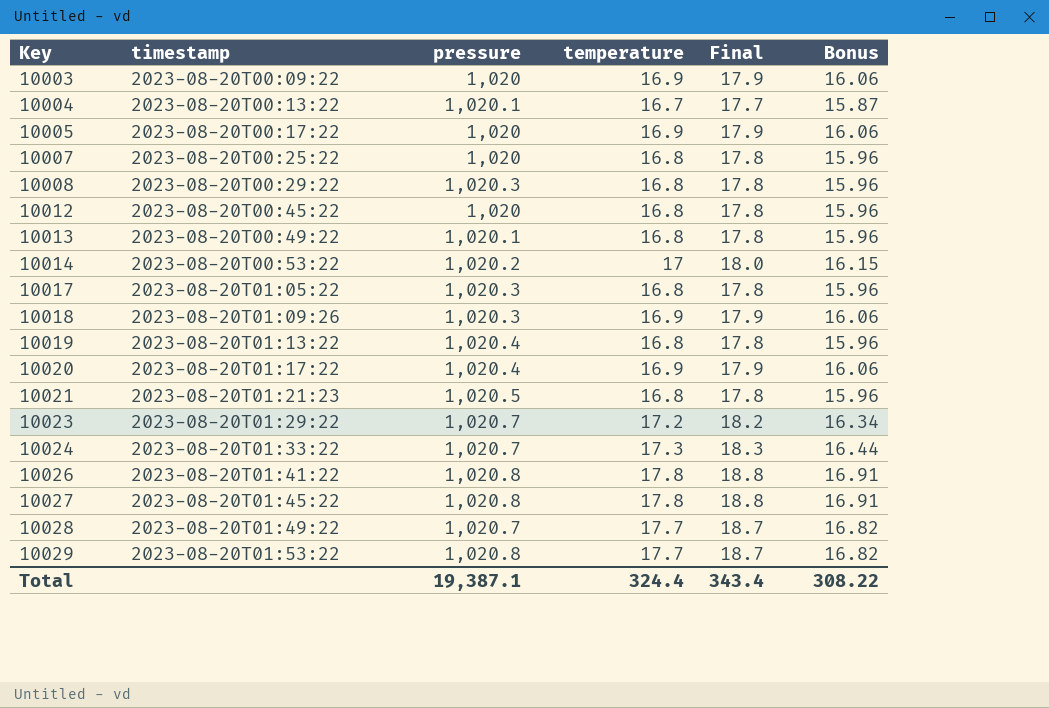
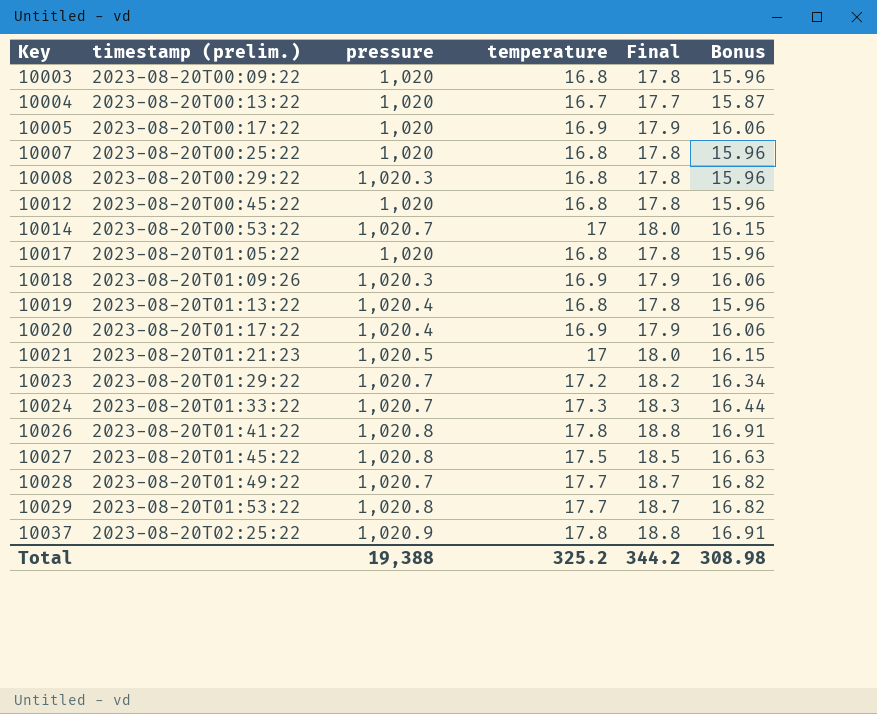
column name: timestamp -> timestamp (prelim.)
row 10013: 2023-08-20T00:49:22 | 1,020.1 | 16.8 | 17.8 | 15.96 -> none
10003 | temperature: 16.9 -> 16.8
10003 | Final: 17.9 -> 17.8
10003 | Bonus: 16.06 -> 15.96
10004 | pressure: 1,020.1 -> 1,020
10014 | pressure: 1,020.2 -> 1,020.7
10017 | pressure: 1,020.3 -> 1,020
10021 | temperature: 16.8 -> 17
10021 | Final: 17.8 -> 18.0
10021 | Bonus: 15.96 -> 16.15
10027 | temperature: 17.8 -> 17.5
10027 | Final: 18.8 -> 18.5
10027 | Bonus: 16.91 -> 16.63
row 10037: none -> 2023-08-20T02:25:22 | 1,020.9 | 17.8 | 18.8 | 16.91
Total | pressure: 19,387.1 -> 19,388
Total | temperature: 324.4 -> 325.2
Total | Final: 343.4 -> 344.2
Total | Bonus: 308.22 -> 308.98

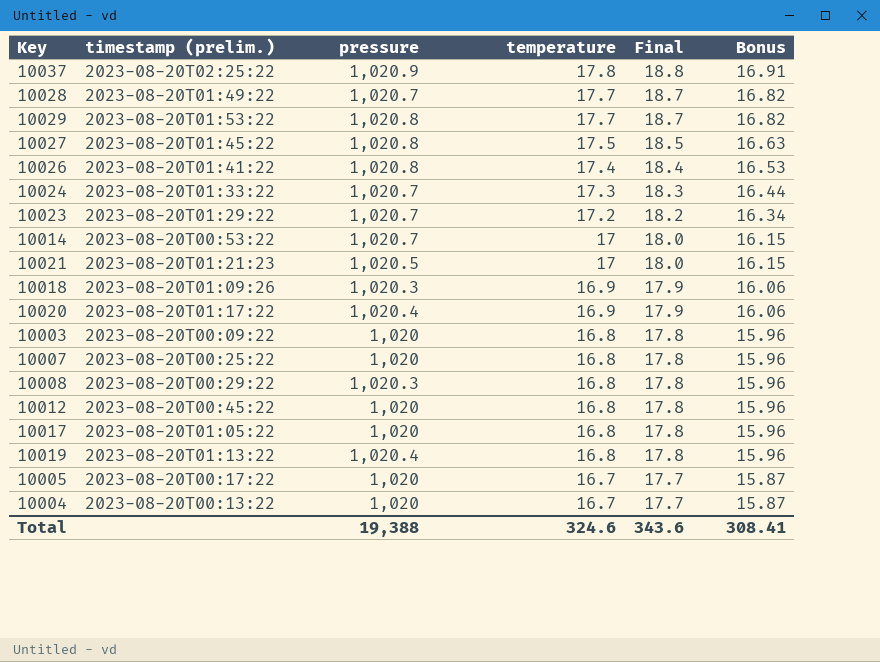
row order: Key ascending -> temperature descending
10026 | temperature: 17.8 -> 17.4
10026 | Final: 18.8 -> 18.4
10026 | Bonus: 16.91 -> 16.53
10005 | temperature: 16.9 -> 16.7
10005 | Final: 17.9 -> 17.7
10005 | Bonus: 16.06 -> 15.87
Total | temperature: 325.2 -> 324.6
Total | Final: 344.2 -> 343.6
Total | Bonus: 308.98 -> 308.41

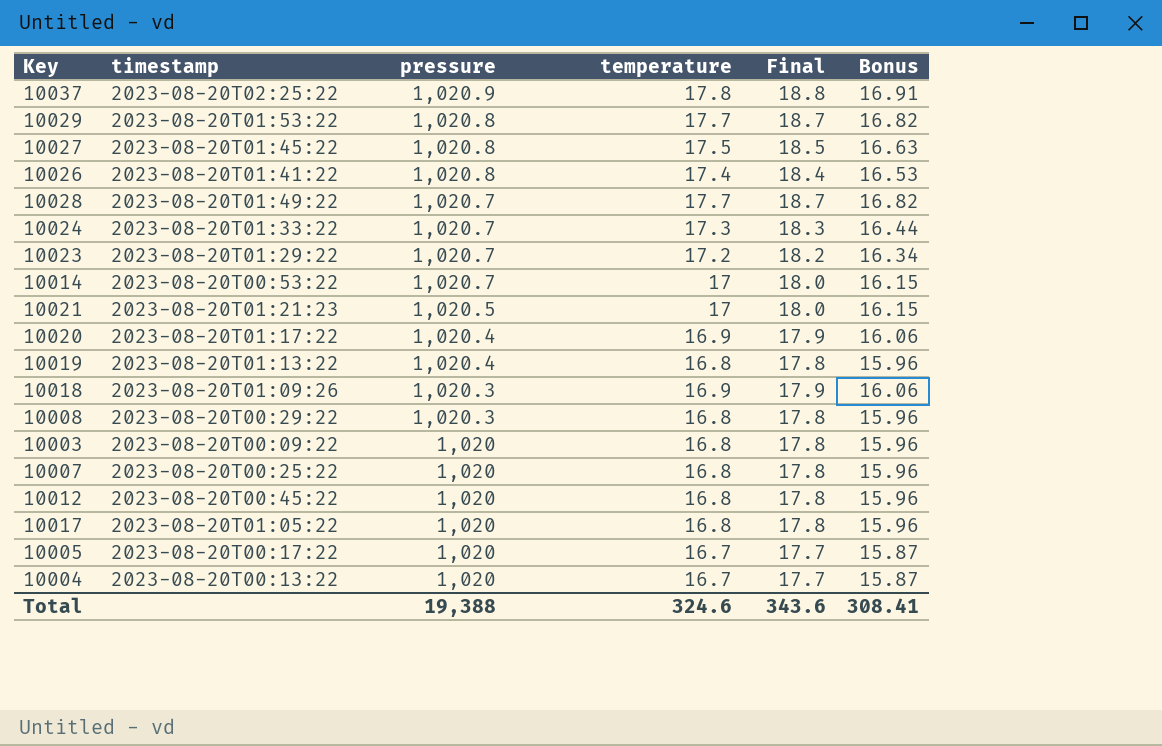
row order: temperature descending -> pressure descending
column name: timestamp (prelim.) -> timestamp

